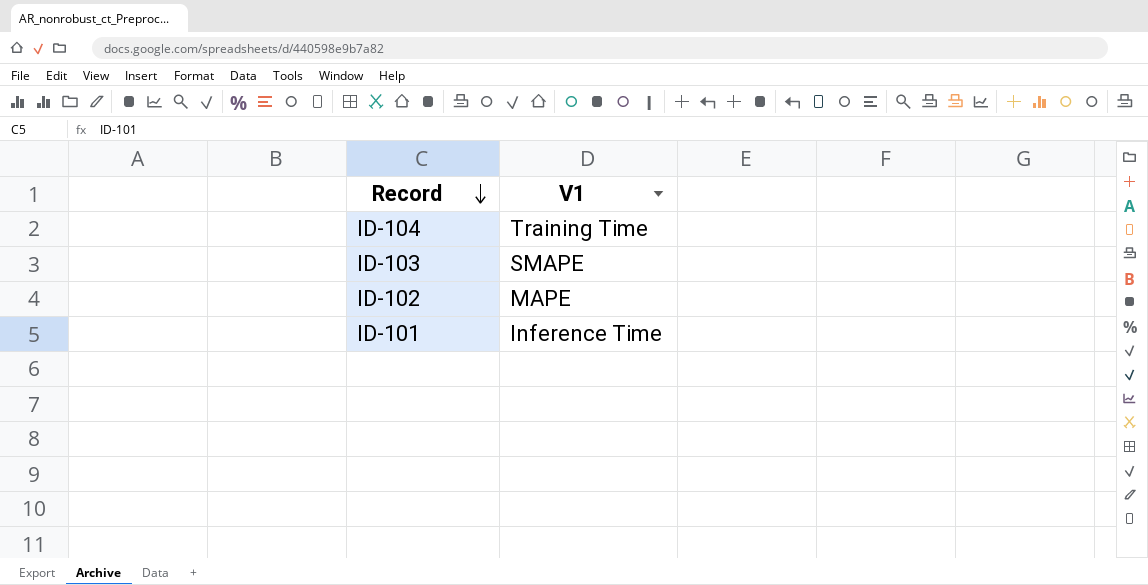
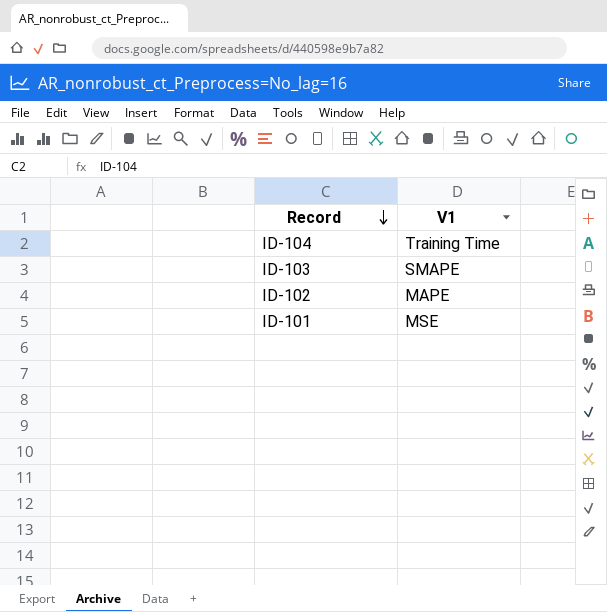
ID-101 | V1: Inference Time -> MSE

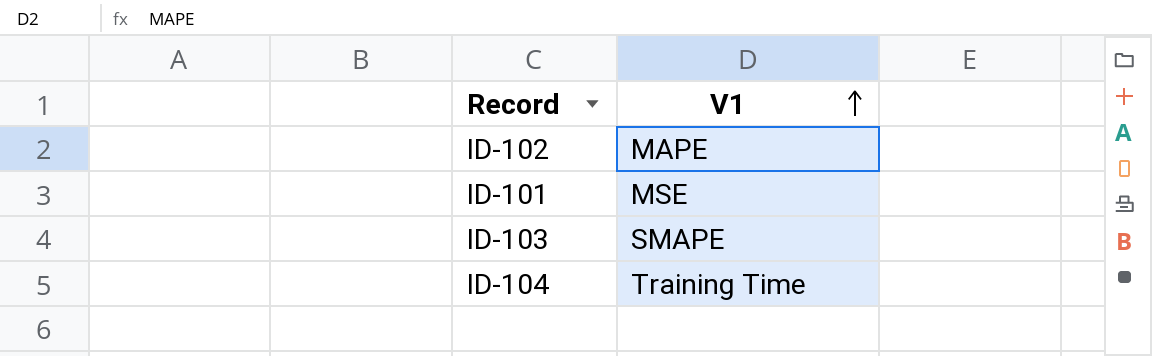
row order: Record descending -> V1 ascending

